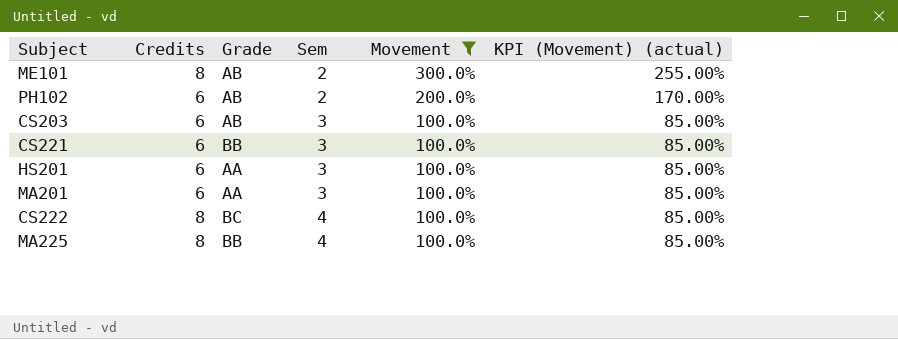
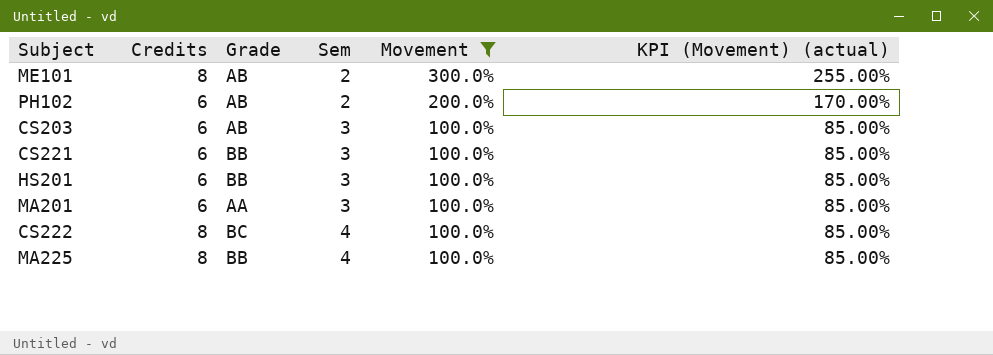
HS201 | Grade: AA -> BB

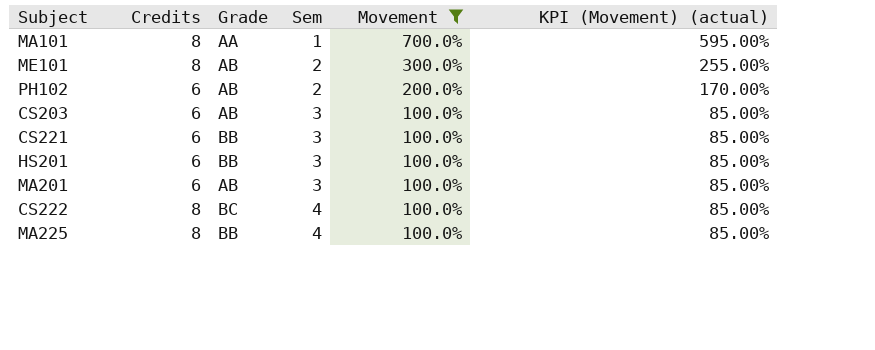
row MA101: none -> 8 | AA | 1 | 700.0% | 595.00%
MA201 | Grade: AA -> AB

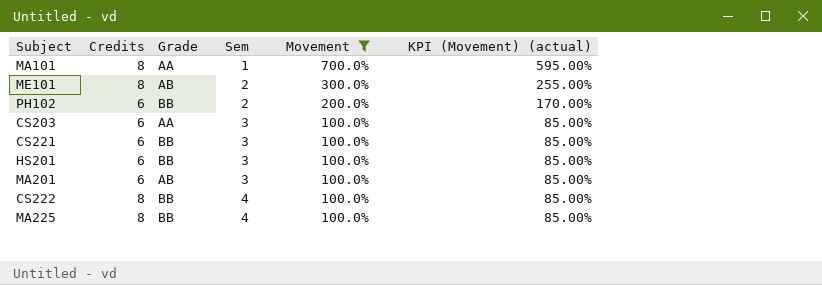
PH102 | Grade: AB -> BB
CS203 | Grade: AB -> AA
CS222 | Grade: BC -> BB

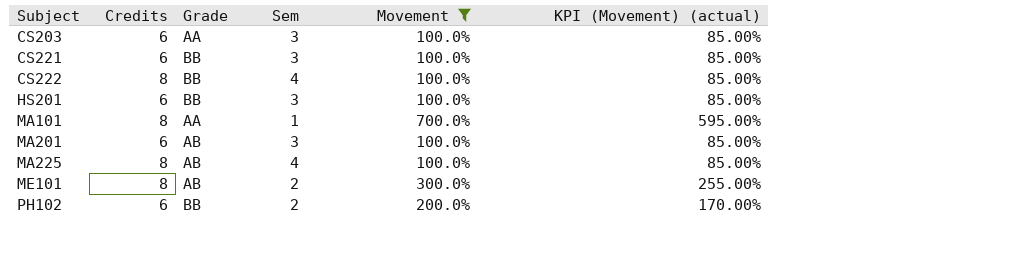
row order: Sem ascending -> Subject ascending
MA225 | Grade: BB -> AB

